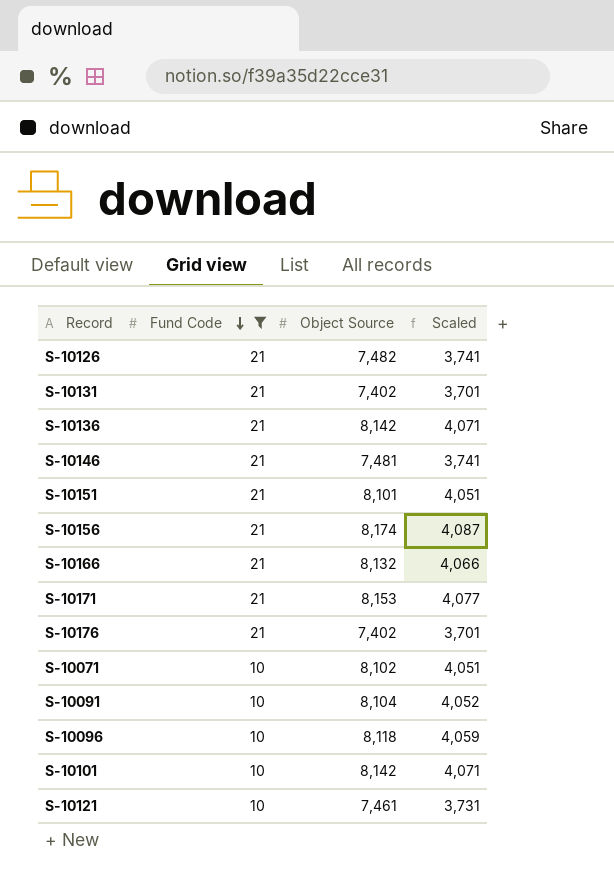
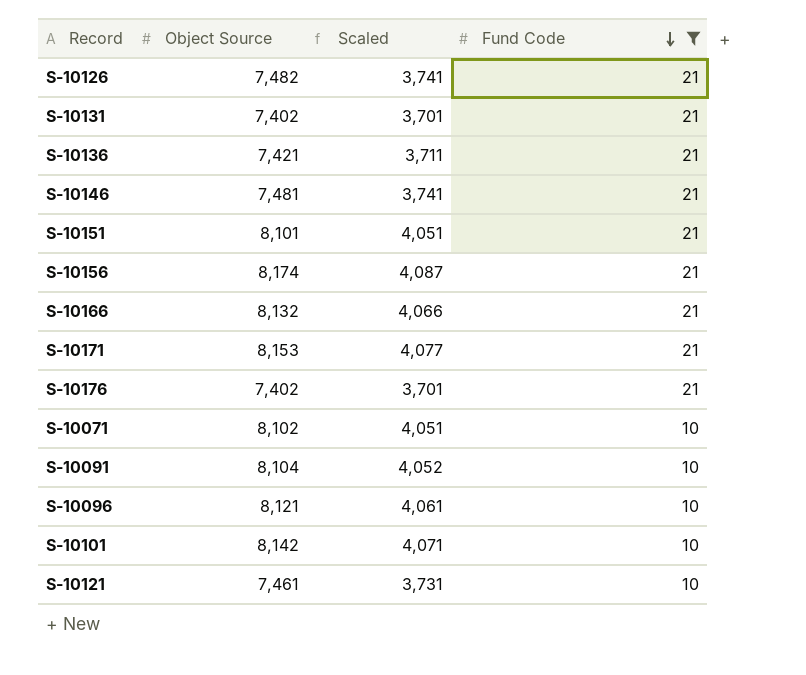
column Fund Code | position: 2 -> 4
S-10136 | Object Source: 8,142 -> 7,421
S-10136 | Scaled: 4,071 -> 3,711
S-10096 | Object Source: 8,118 -> 8,121
S-10096 | Scaled: 4,059 -> 4,061

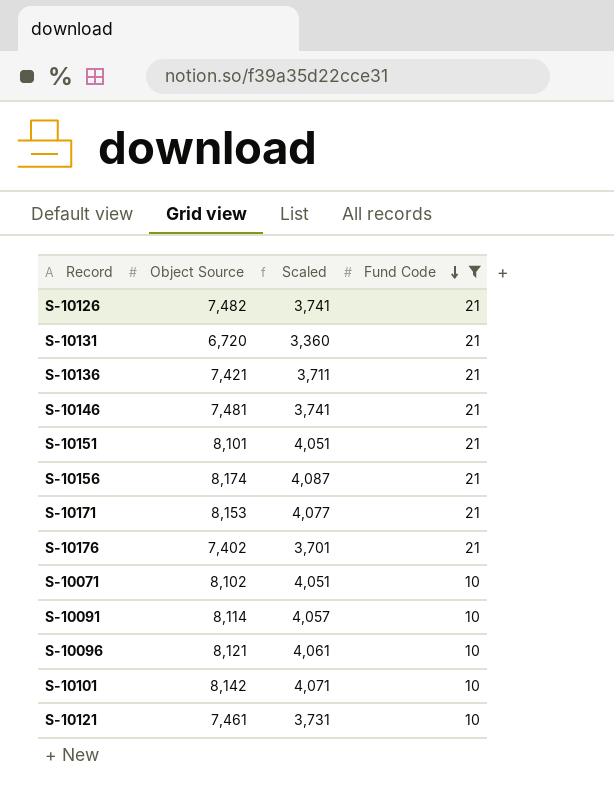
row S-10166: 8,132 | 4,066 | 21 -> none
S-10131 | Object Source: 7,402 -> 6,720
S-10131 | Scaled: 3,701 -> 3,360
S-10091 | Object Source: 8,104 -> 8,114
S-10091 | Scaled: 4,052 -> 4,057

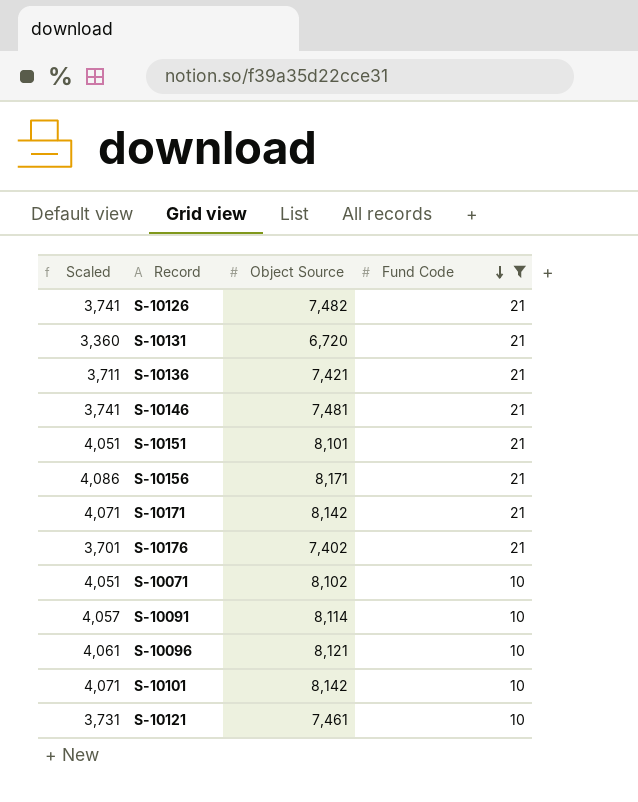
column Scaled | position: 3 -> 1
S-10156 | Scaled: 4,087 -> 4,086
S-10156 | Object Source: 8,174 -> 8,171
S-10171 | Scaled: 4,077 -> 4,071
S-10171 | Object Source: 8,153 -> 8,142

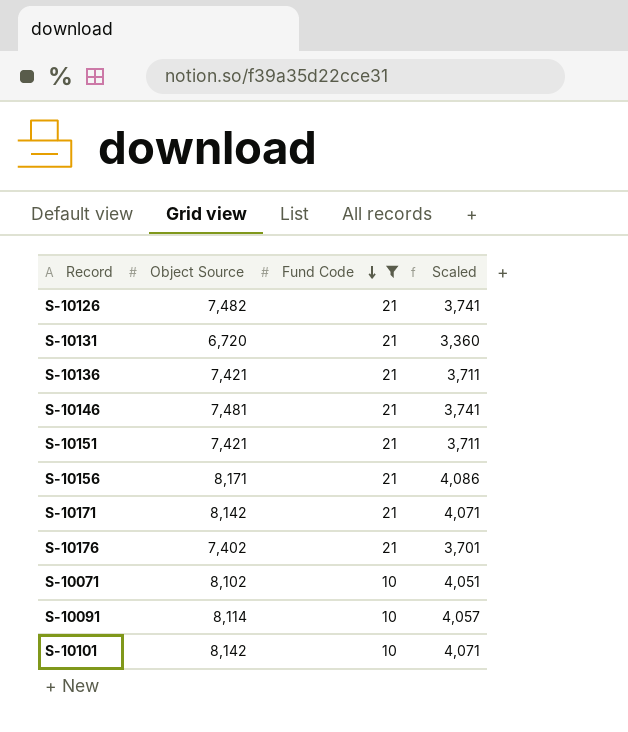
column Scaled | position: 1 -> 4
row S-10096: 4,061 | 8,121 | 10 -> none
row S-10121: 3,731 | 7,461 | 10 -> none
S-10151 | Object Source: 8,101 -> 7,421
S-10151 | Scaled: 4,051 -> 3,711

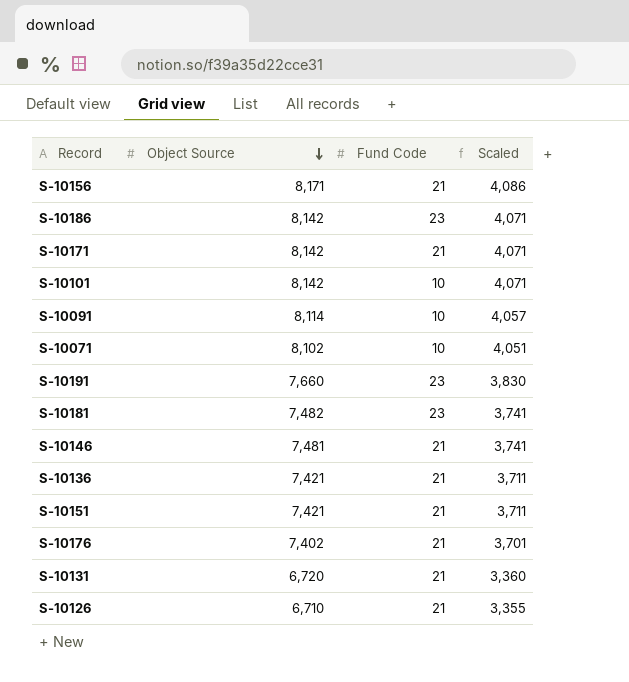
filter: Fund Code != 23 -> none
row order: Fund Code descending -> Object Source descending
S-10126 | Object Source: 7,482 -> 6,710
S-10126 | Scaled: 3,741 -> 3,355

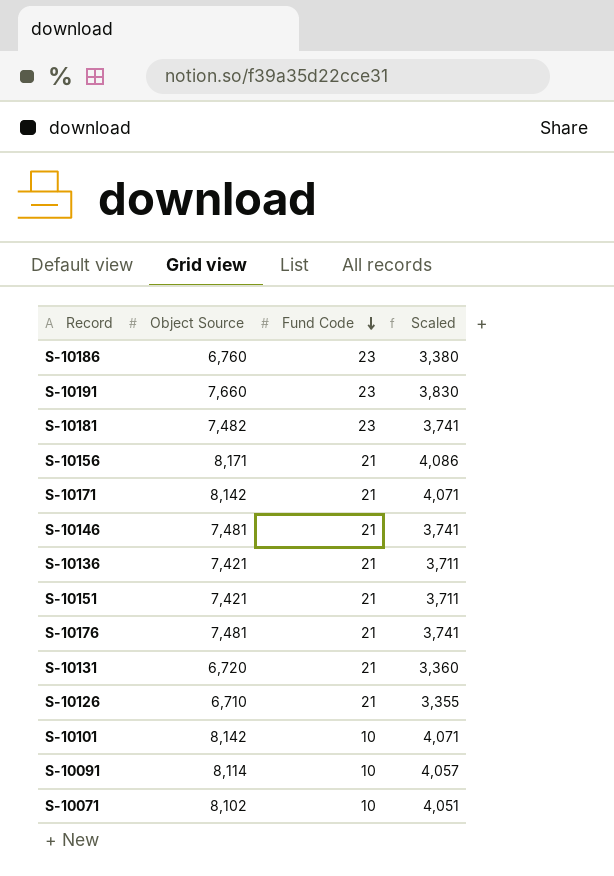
row order: Object Source descending -> Fund Code descending
S-10186 | Object Source: 8,142 -> 6,760
S-10186 | Scaled: 4,071 -> 3,380
S-10176 | Object Source: 7,402 -> 7,481
S-10176 | Scaled: 3,701 -> 3,741

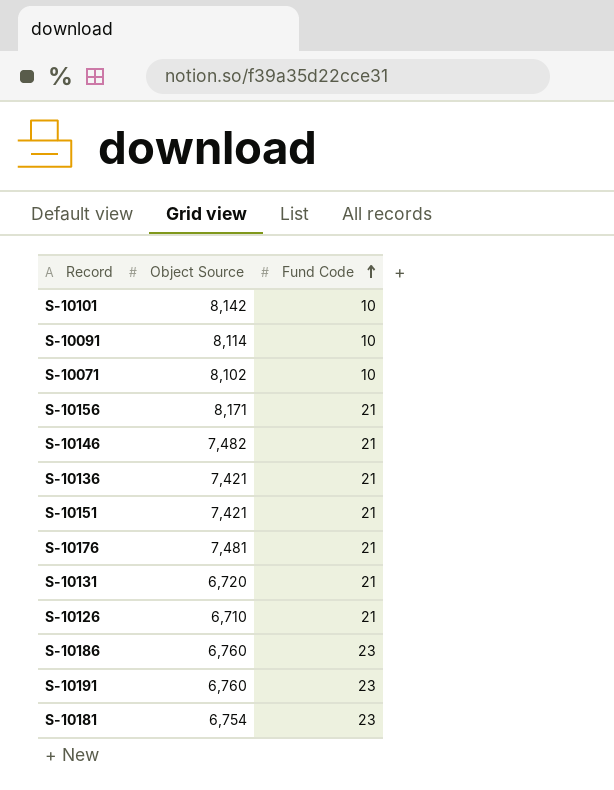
row order: Fund Code descending -> Fund Code ascending
column Scaled | formula: [Object Source] * 0.5 -> none
row S-10171: 8,142 | 21 | 4,071 -> none
S-10146 | Object Source: 7,481 -> 7,482
S-10191 | Object Source: 7,660 -> 6,760
S-10181 | Object Source: 7,482 -> 6,754

